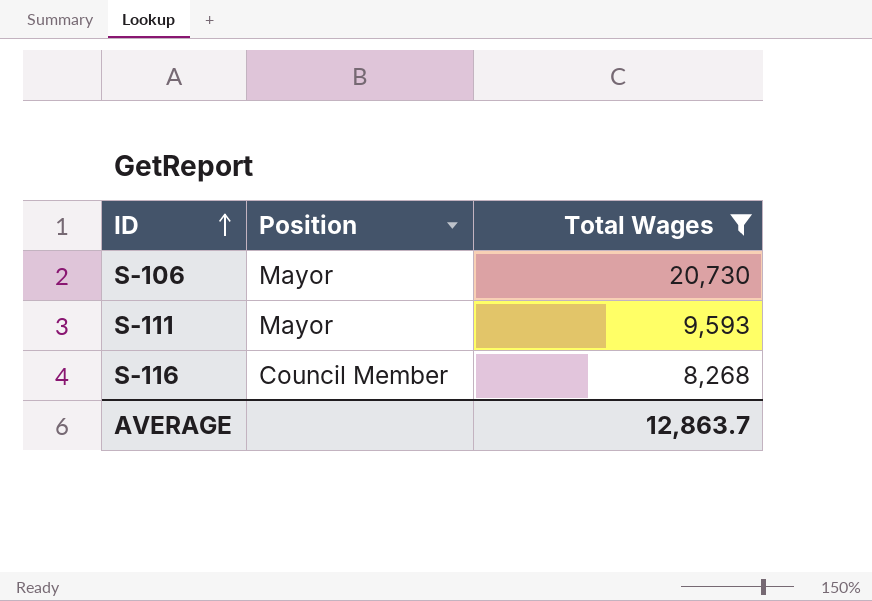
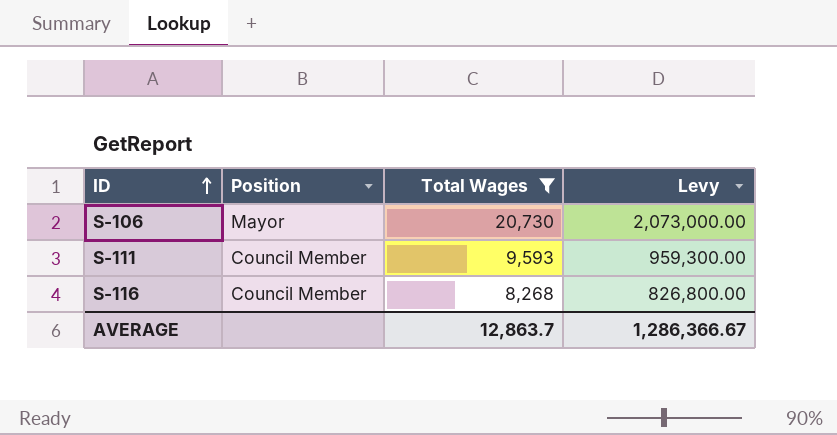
column Levy | formula: none -> [Total Wages] * 100
S-111 | Position: Mayor -> Council Member

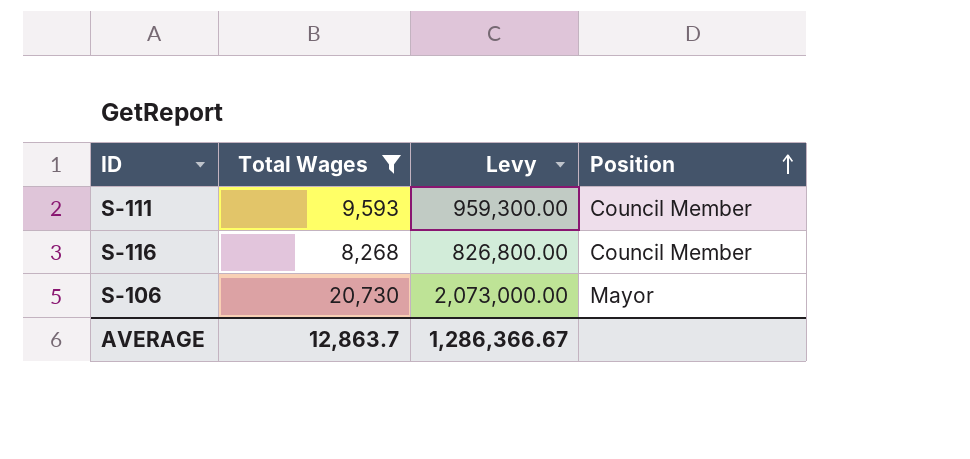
row order: ID ascending -> Position ascending
column Position | position: 2 -> 4

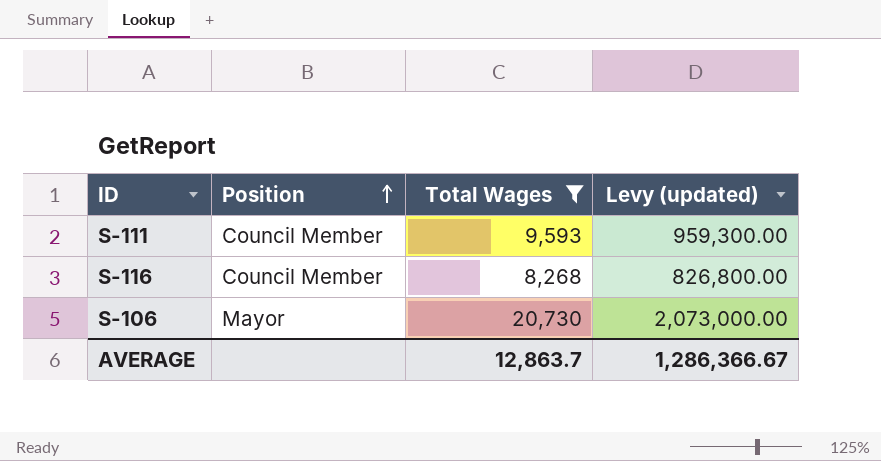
column Position | position: 4 -> 2
column name: Levy -> Levy (updated)

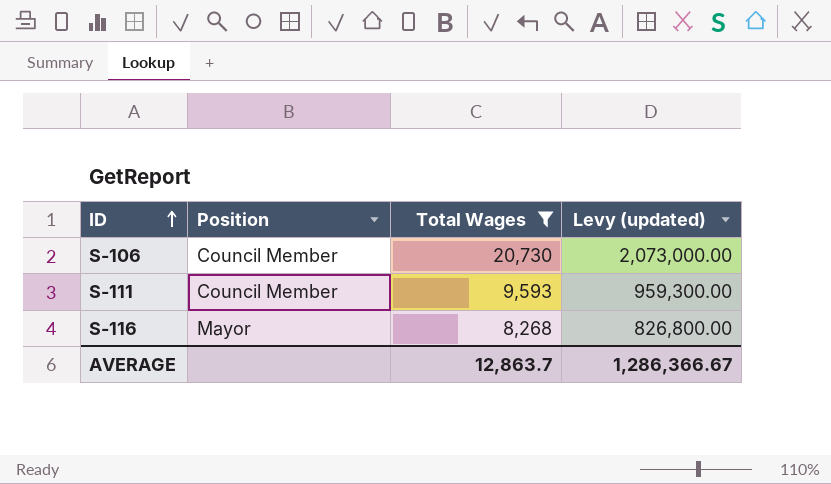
row order: Position ascending -> ID ascending
S-106 | Position: Mayor -> Council Member
S-116 | Position: Council Member -> Mayor

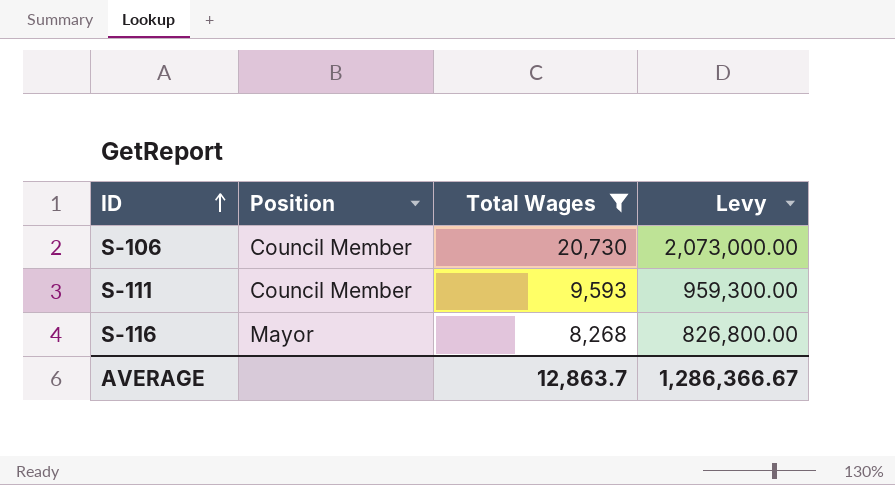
column name: Levy (updated) -> Levy

